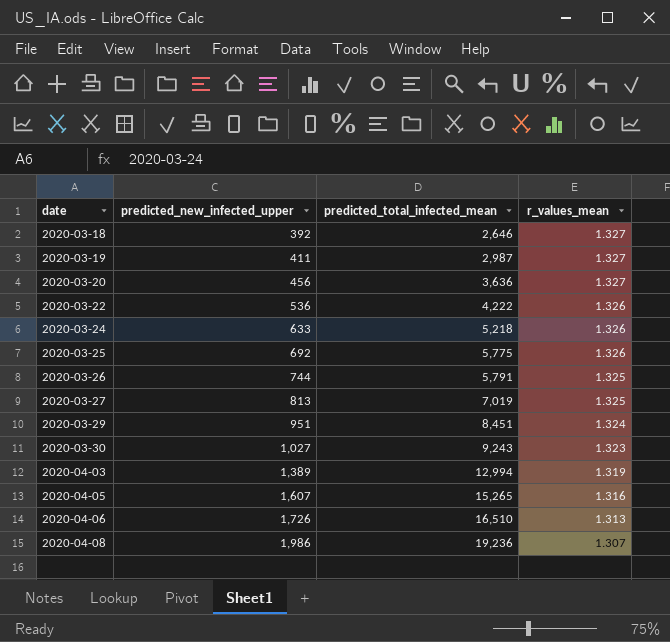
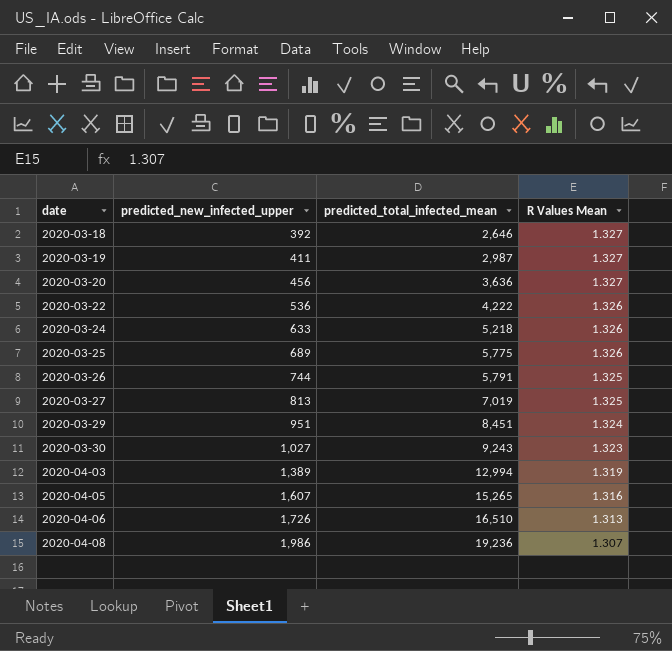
column name: r_values_mean -> R Values Mean
2020-03-25 | predicted_new_infected_upper: 692 -> 689

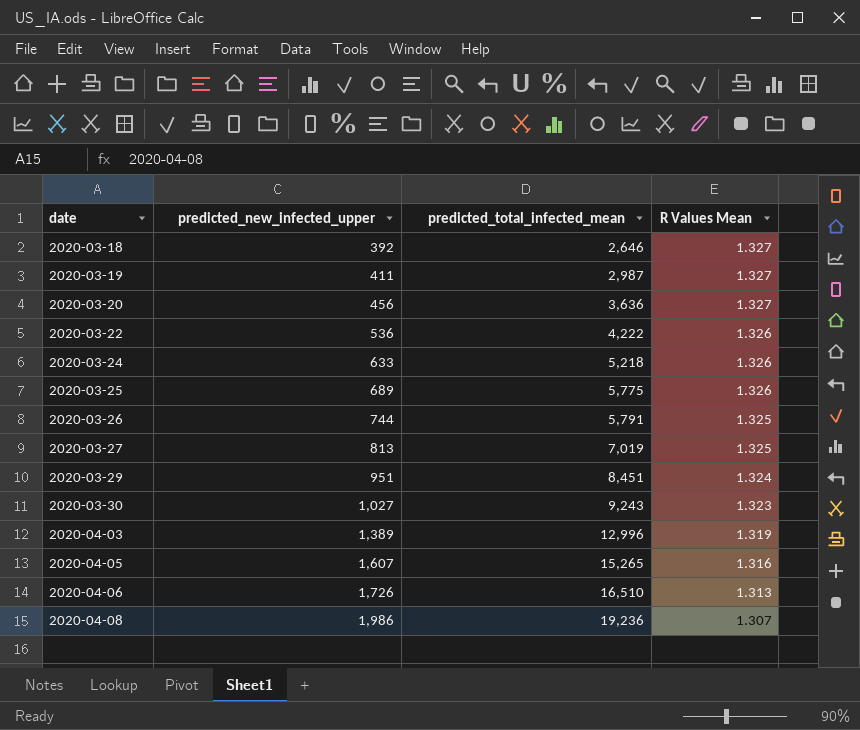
2020-04-03 | predicted_total_infected_mean: 12,994 -> 12,996

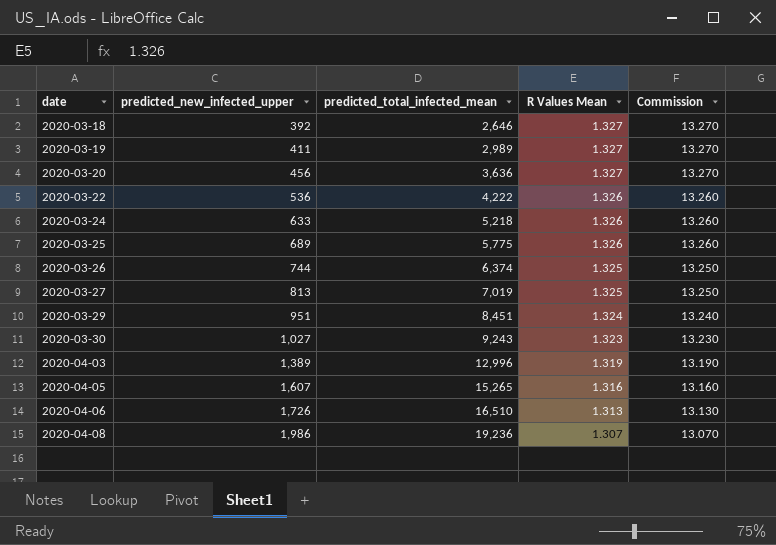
column Commission | formula: none -> [R Values Mean] * 10
2020-03-19 | predicted_total_infected_mean: 2,987 -> 2,989
2020-03-26 | predicted_total_infected_mean: 5,791 -> 6,374

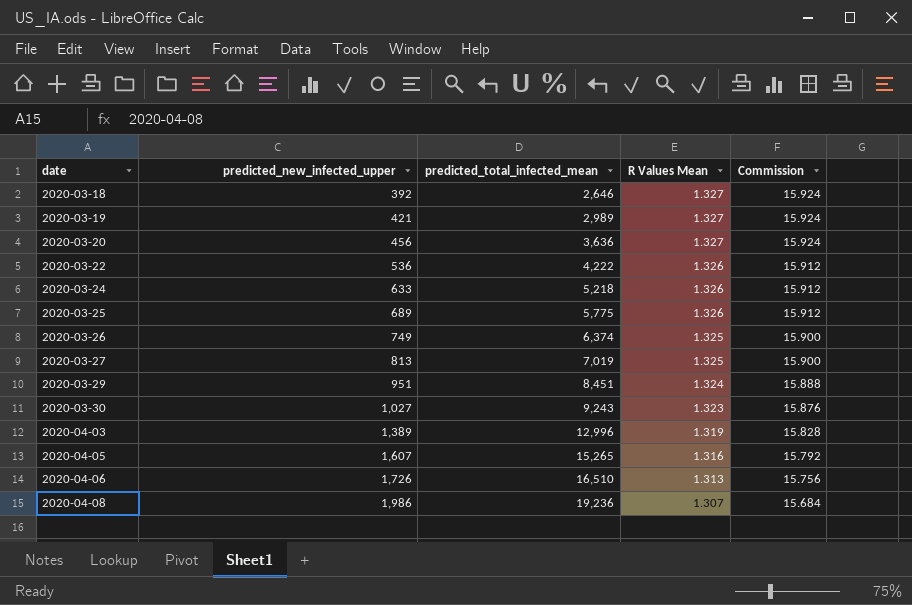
column Commission | formula: [R Values Mean] * 10 -> [R Values Mean] * 12
2020-03-19 | predicted_new_infected_upper: 411 -> 421
2020-03-26 | predicted_new_infected_upper: 744 -> 749

